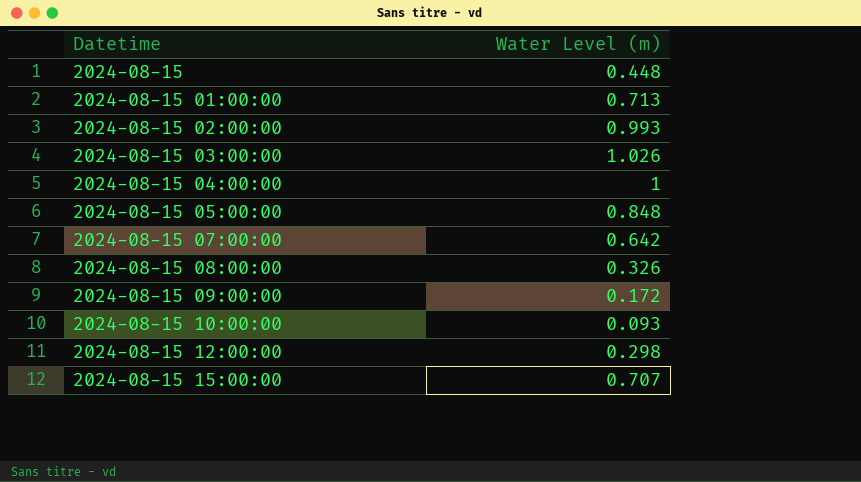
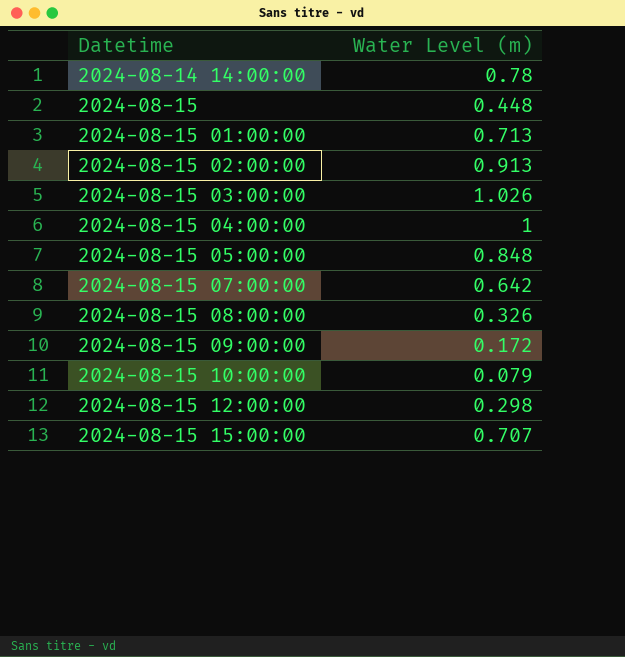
row 2024-08-14 14:00:00: none -> 0.78
2024-08-15 02:00:00 | Water Level (m): 0.993 -> 0.913
2024-08-15 10:00:00 | Water Level (m): 0.093 -> 0.079

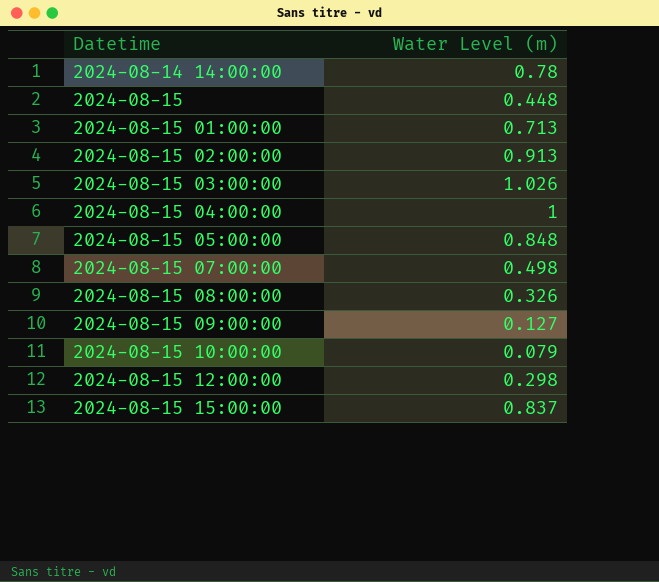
2024-08-15 07:00:00 | Water Level (m): 0.642 -> 0.498
2024-08-15 09:00:00 | Water Level (m): 0.172 -> 0.127
2024-08-15 15:00:00 | Water Level (m): 0.707 -> 0.837

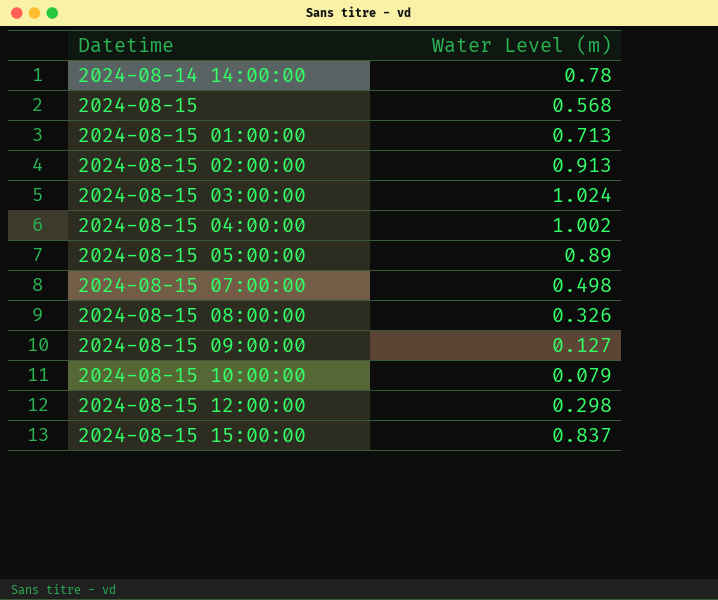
2024-08-15 | Water Level (m): 0.448 -> 0.568
2024-08-15 03:00:00 | Water Level (m): 1.026 -> 1.024
2024-08-15 04:00:00 | Water Level (m): 1 -> 1.002
2024-08-15 05:00:00 | Water Level (m): 0.848 -> 0.89

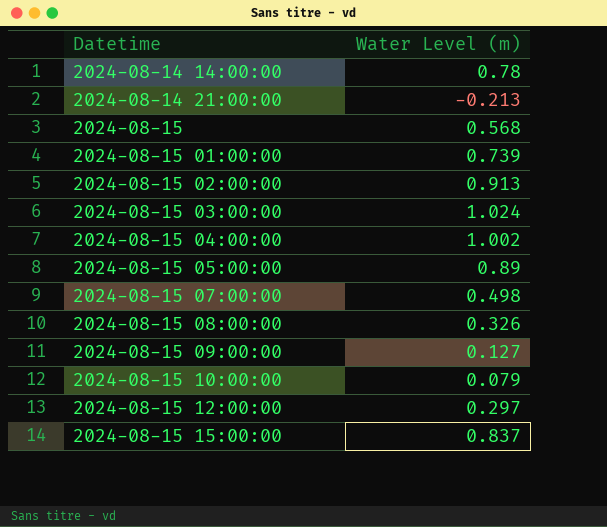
row 2024-08-14 21:00:00: none -> -0.213
2024-08-15 01:00:00 | Water Level (m): 0.713 -> 0.739
2024-08-15 12:00:00 | Water Level (m): 0.298 -> 0.297

